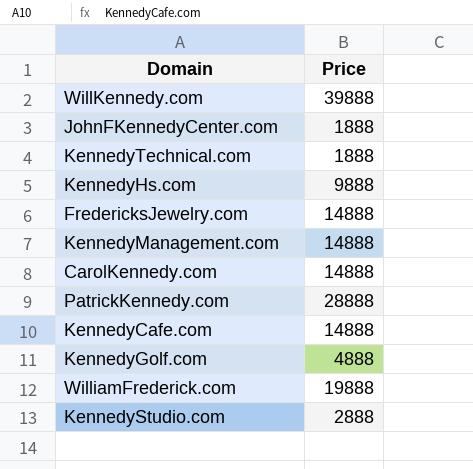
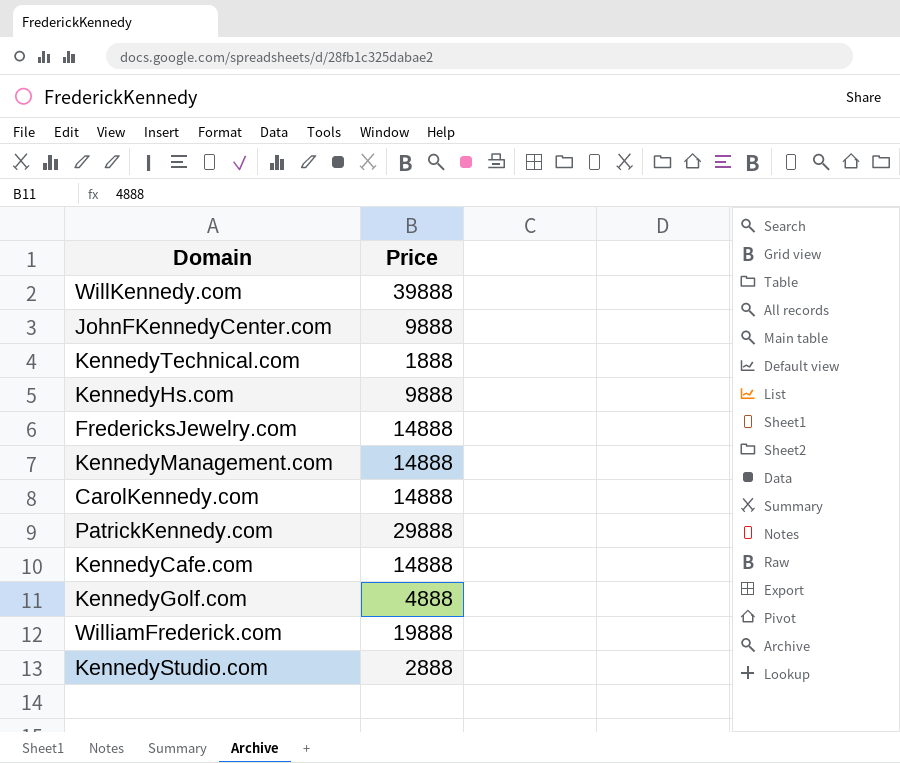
JohnFKennedyCenter.com | Price: 1888 -> 9888
PatrickKennedy.com | Price: 28888 -> 29888

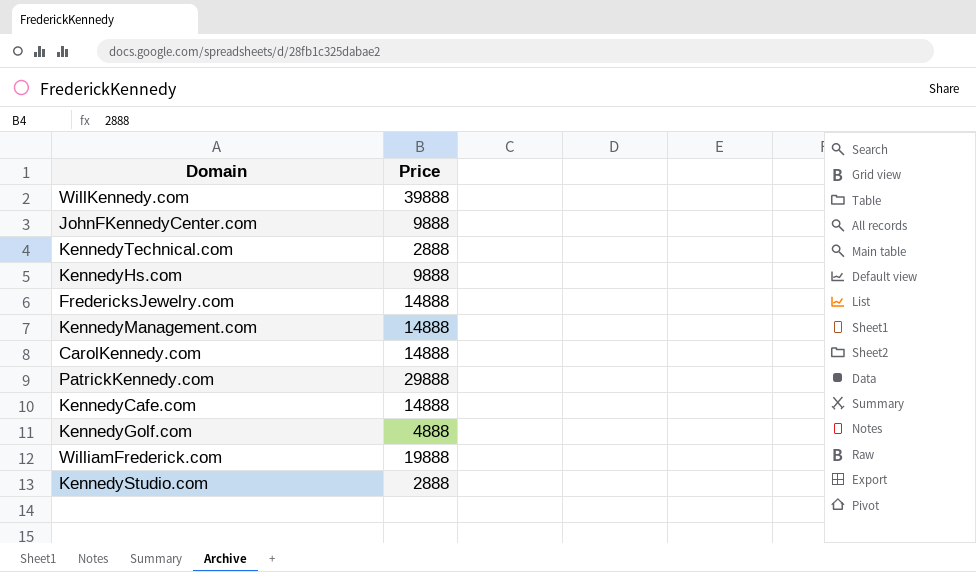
KennedyTechnical.com | Price: 1888 -> 2888

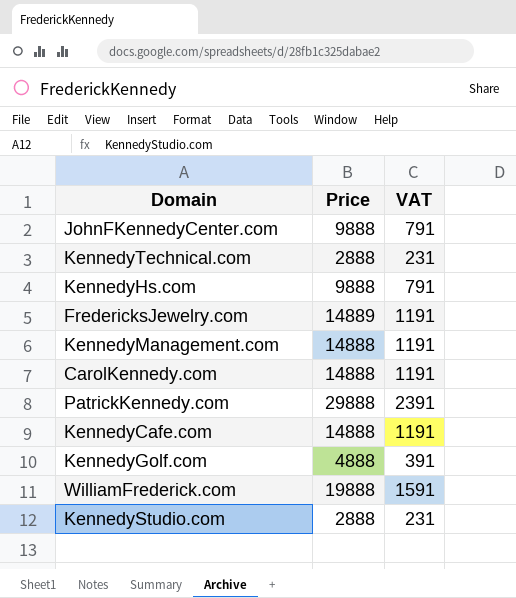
column VAT | formula: none -> [Price] * 0.08
row WillKennedy.com: 39888 -> none
FredericksJewelry.com | Price: 14888 -> 14889

